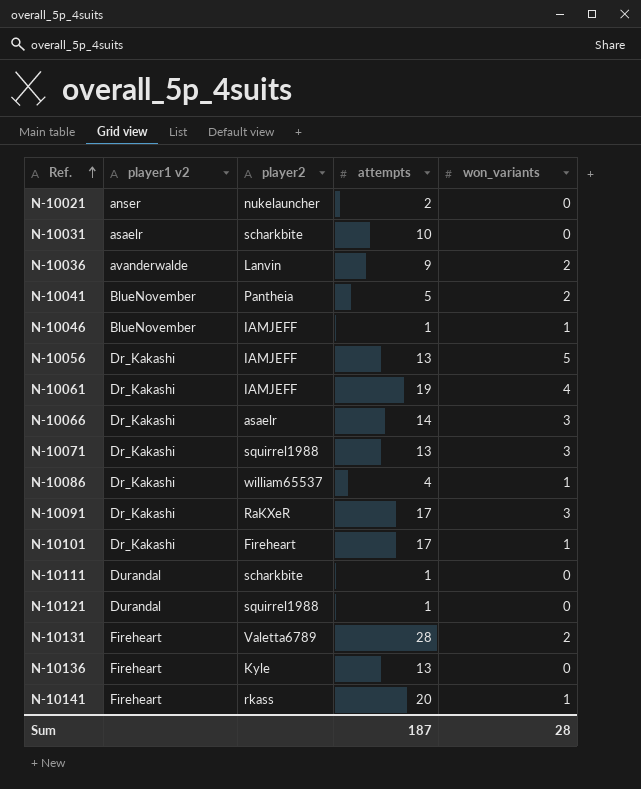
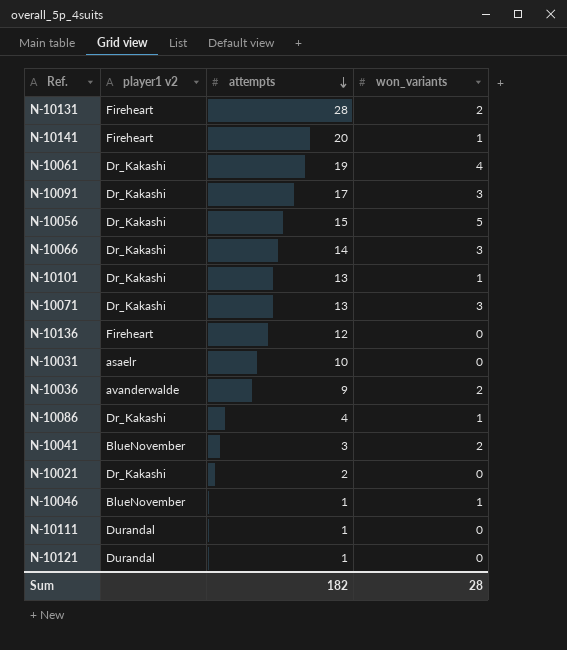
row order: Ref. ascending -> attempts descending
column player2 | position: 3 -> none
N-10056 | attempts: 13 -> 15
N-10101 | attempts: 17 -> 13
N-10136 | attempts: 13 -> 12
N-10041 | attempts: 5 -> 3
N-10021 | player1 v2: anser -> Dr_Kakashi
Sum | attempts: 187 -> 182

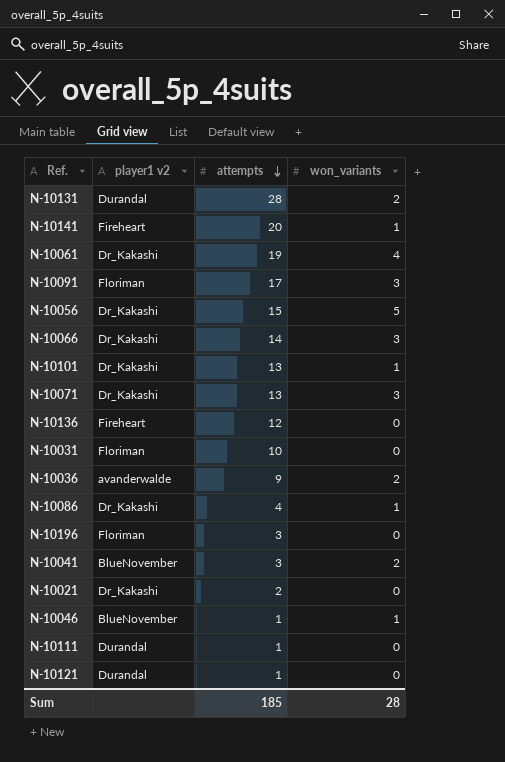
N-10131 | player1 v2: Fireheart -> Durandal
N-10091 | player1 v2: Dr_Kakashi -> Floriman
N-10031 | player1 v2: asaelr -> Floriman
row N-10196: none -> Floriman | 3 | 0
Sum | attempts: 182 -> 185

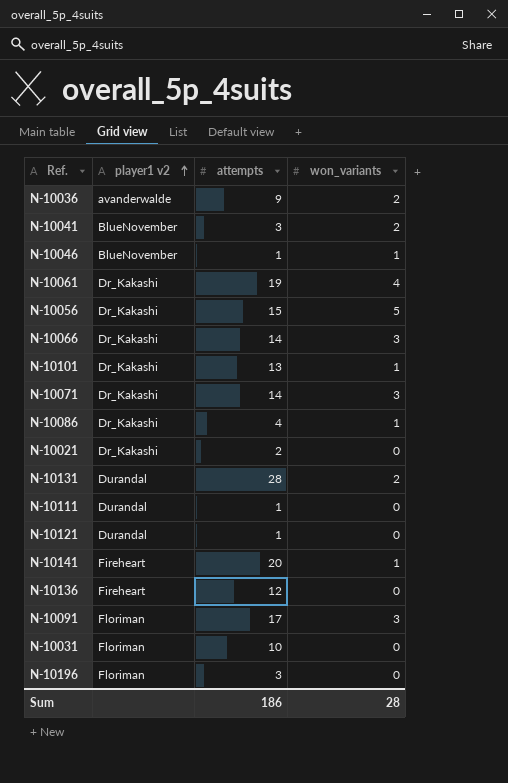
row order: attempts descending -> player1 v2 ascending
N-10071 | attempts: 13 -> 14
Sum | attempts: 185 -> 186

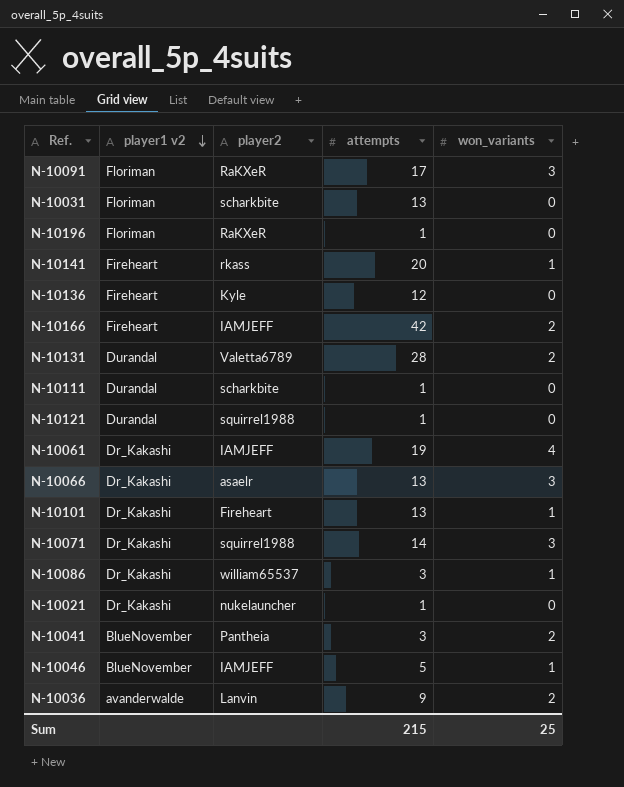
row order: player1 v2 ascending -> player1 v2 descending
column player2 | position: none -> 3
row N-10056: Dr_Kakashi | 15 | 5 -> none
N-10031 | attempts: 10 -> 13
N-10196 | attempts: 3 -> 1
row N-10166: none -> Fireheart | IAMJEFF | 42 | 2
N-10066 | attempts: 14 -> 13
N-10086 | attempts: 4 -> 3
N-10021 | attempts: 2 -> 1
N-10046 | attempts: 1 -> 5
Sum | attempts: 186 -> 215
Sum | won_variants: 28 -> 25

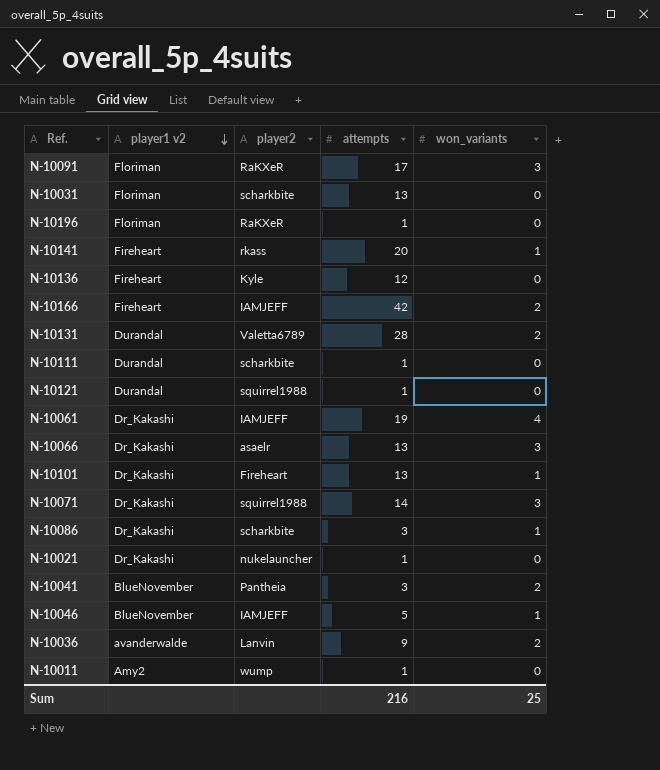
N-10086 | player2: william65537 -> scharkbite
row N-10011: none -> Amy2 | wump | 1 | 0
Sum | attempts: 215 -> 216

